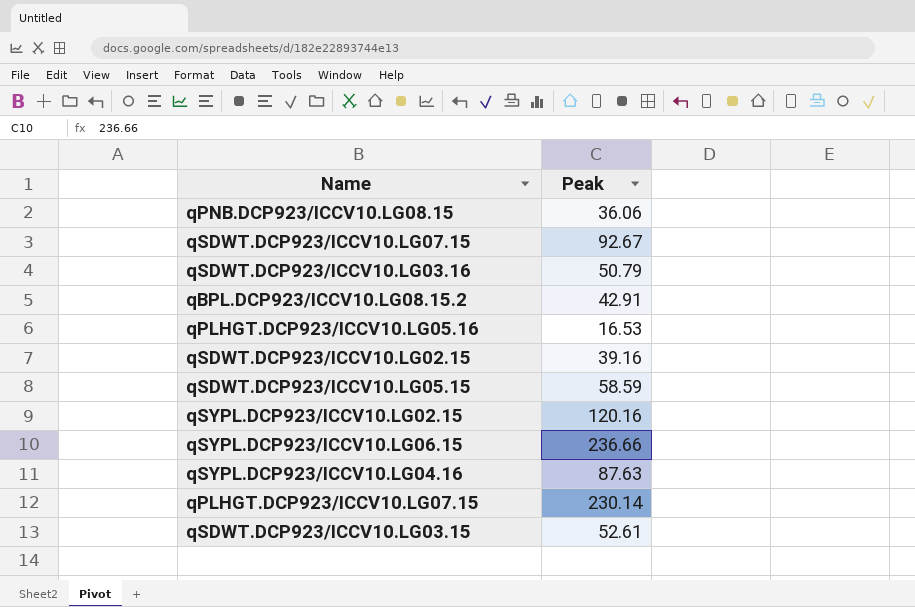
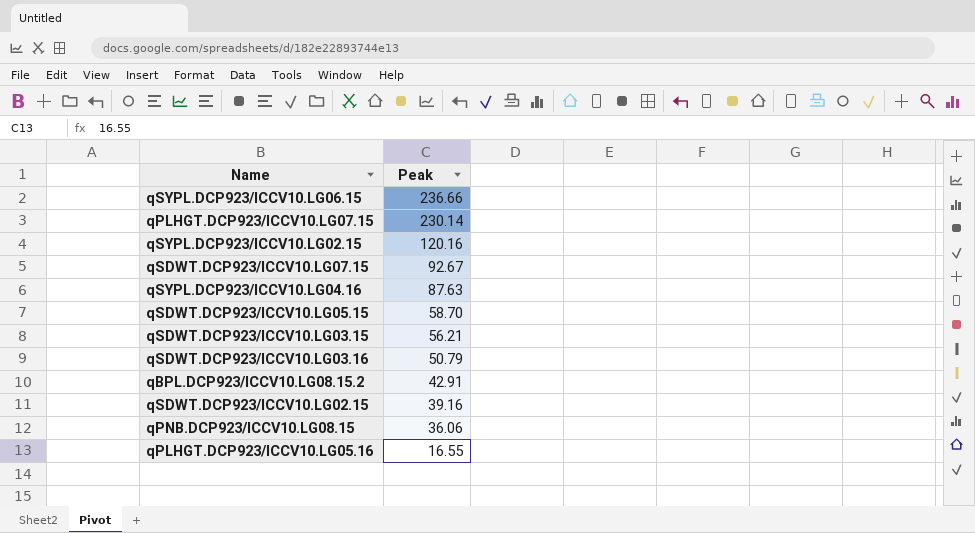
row order: none -> Peak descending
qSDWT.DCP923/ICCV10.LG05.15 | Peak: 58.59 -> 58.70
qSDWT.DCP923/ICCV10.LG03.15 | Peak: 52.61 -> 56.21
qPLHGT.DCP923/ICCV10.LG05.16 | Peak: 16.53 -> 16.55

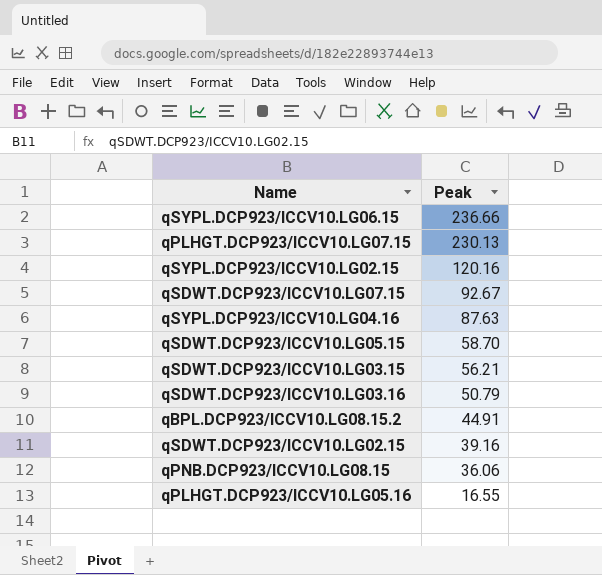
qPLHGT.DCP923/ICCV10.LG07.15 | Peak: 230.14 -> 230.13
qBPL.DCP923/ICCV10.LG08.15.2 | Peak: 42.91 -> 44.91

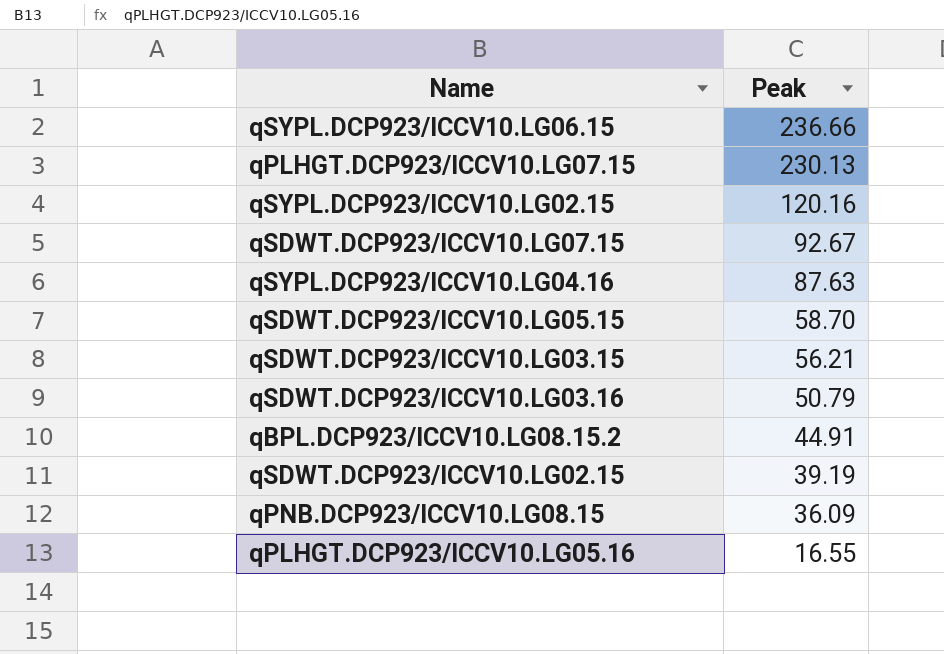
qSDWT.DCP923/ICCV10.LG02.15 | Peak: 39.16 -> 39.19
qPNB.DCP923/ICCV10.LG08.15 | Peak: 36.06 -> 36.09

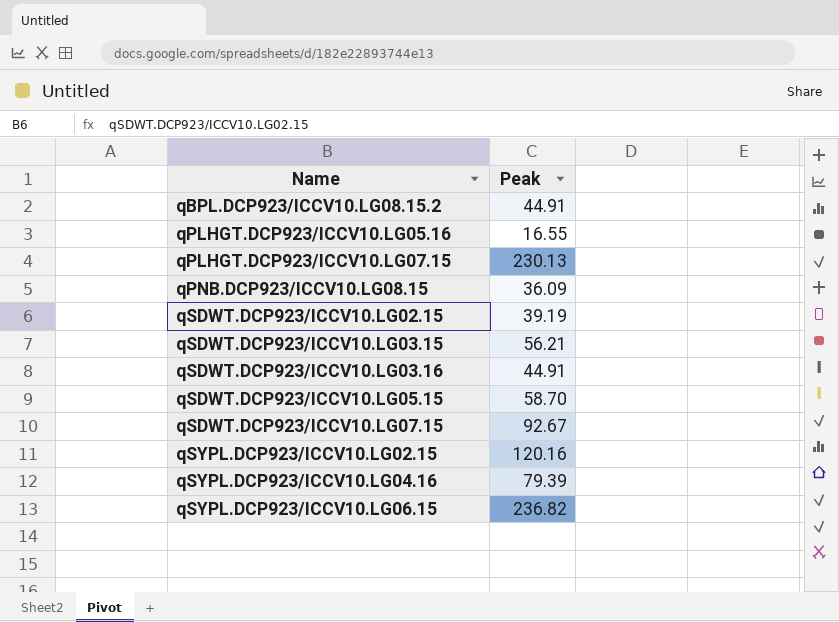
row order: Peak descending -> Name ascending
qSDWT.DCP923/ICCV10.LG03.16 | Peak: 50.79 -> 44.91
qSYPL.DCP923/ICCV10.LG04.16 | Peak: 87.63 -> 79.39
qSYPL.DCP923/ICCV10.LG06.15 | Peak: 236.66 -> 236.82

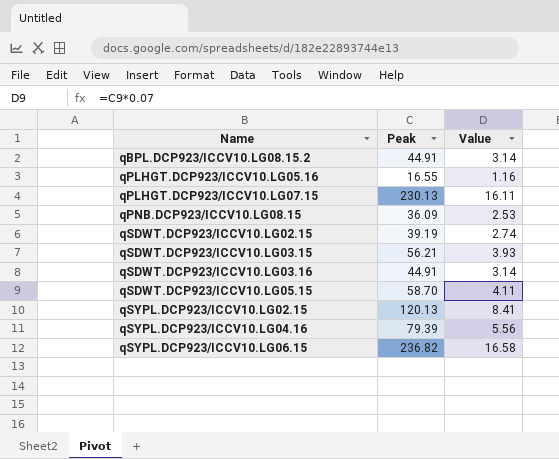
column Value | formula: none -> [Peak] * 0.07
row qSDWT.DCP923/ICCV10.LG07.15: 92.67 -> none
qSYPL.DCP923/ICCV10.LG02.15 | Peak: 120.16 -> 120.13

